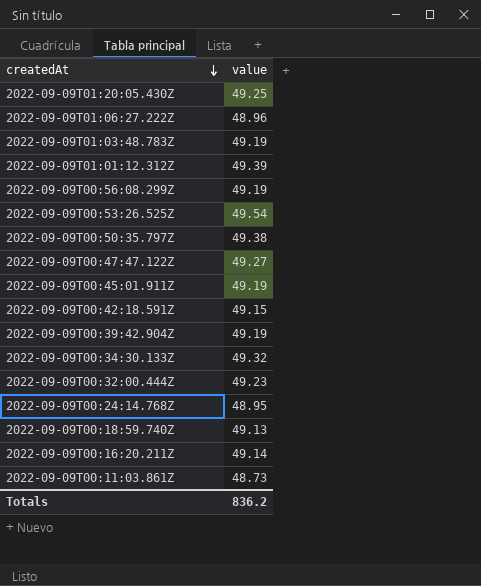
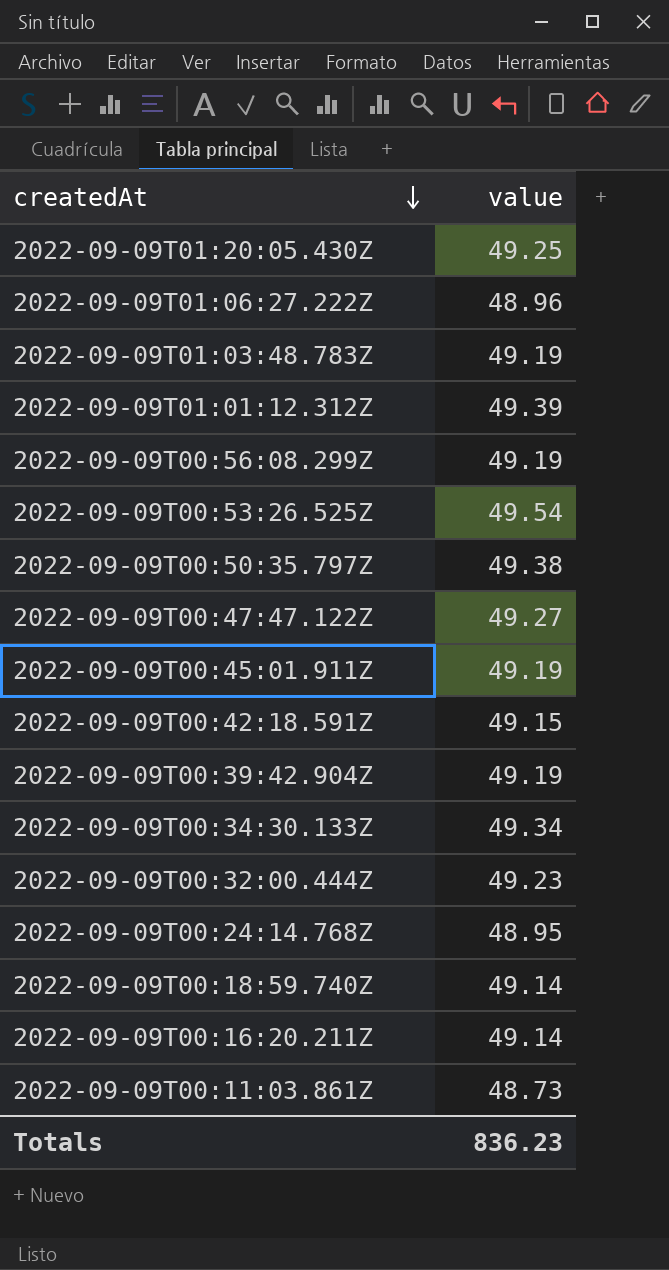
2022-09-09T00:34:30.133Z | value: 49.32 -> 49.34
2022-09-09T00:18:59.740Z | value: 49.13 -> 49.14
Totals | value: 836.2 -> 836.23

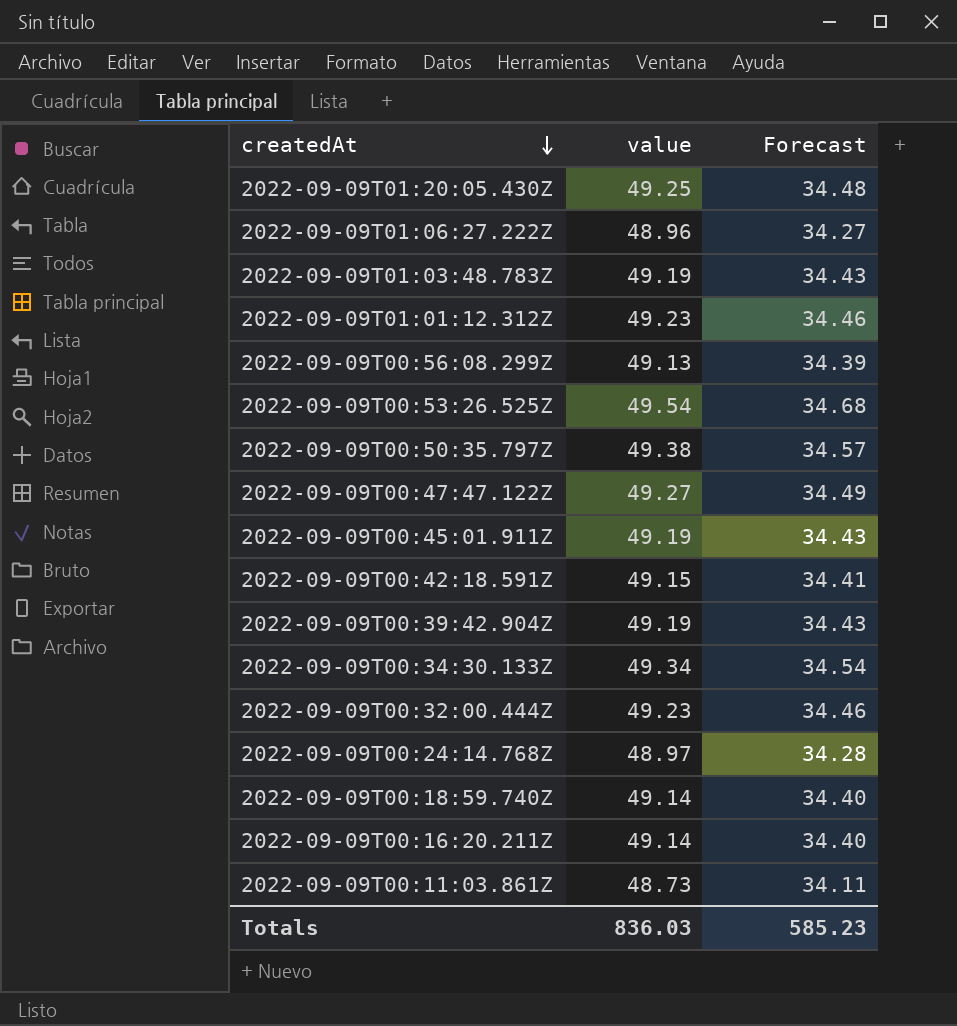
column Forecast | formula: none -> [value] * 0.7
2022-09-09T01:01:12.312Z | value: 49.39 -> 49.23
2022-09-09T00:56:08.299Z | value: 49.19 -> 49.13
2022-09-09T00:24:14.768Z | value: 48.95 -> 48.97
Totals | value: 836.23 -> 836.03

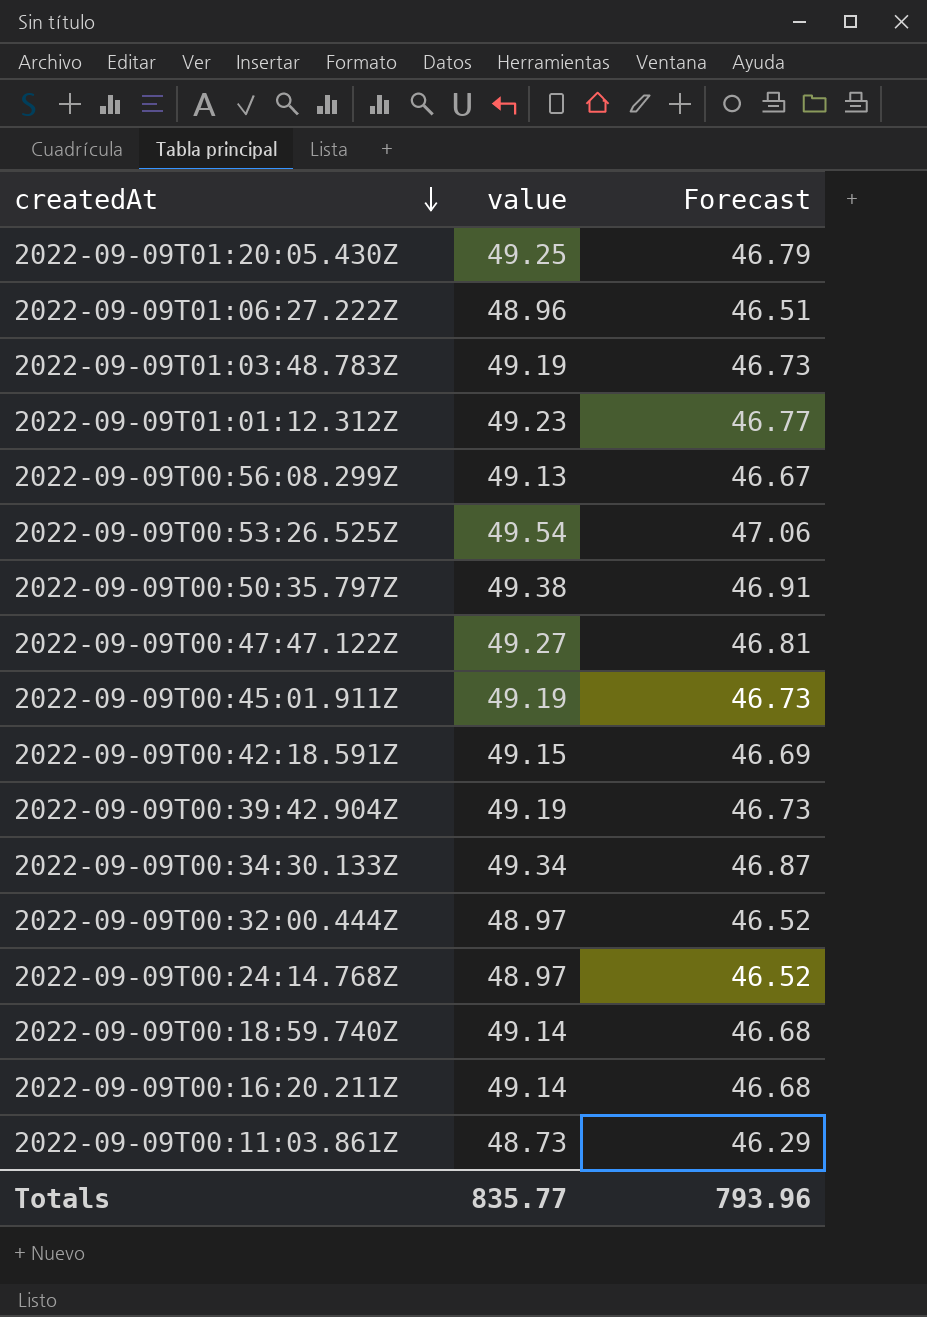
column Forecast | formula: [value] * 0.7 -> [value] * 0.95
2022-09-09T00:32:00.444Z | value: 49.23 -> 48.97
Totals | value: 836.03 -> 835.77
Totals | Forecast: 585.23 -> 793.96

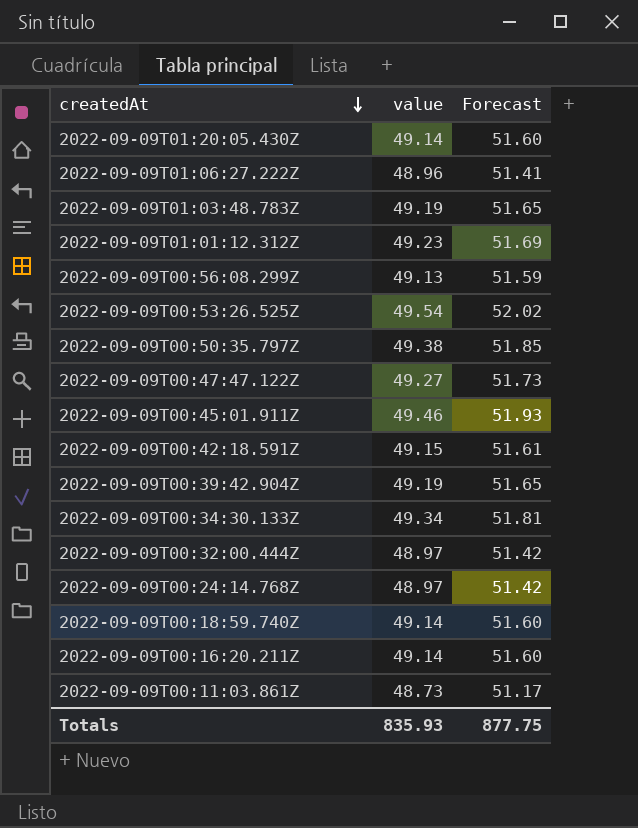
column Forecast | formula: [value] * 0.95 -> [value] * 1.05
2022-09-09T01:20:05.430Z | value: 49.25 -> 49.14
2022-09-09T00:45:01.911Z | value: 49.19 -> 49.46
Totals | value: 835.77 -> 835.93
Totals | Forecast: 793.96 -> 877.75

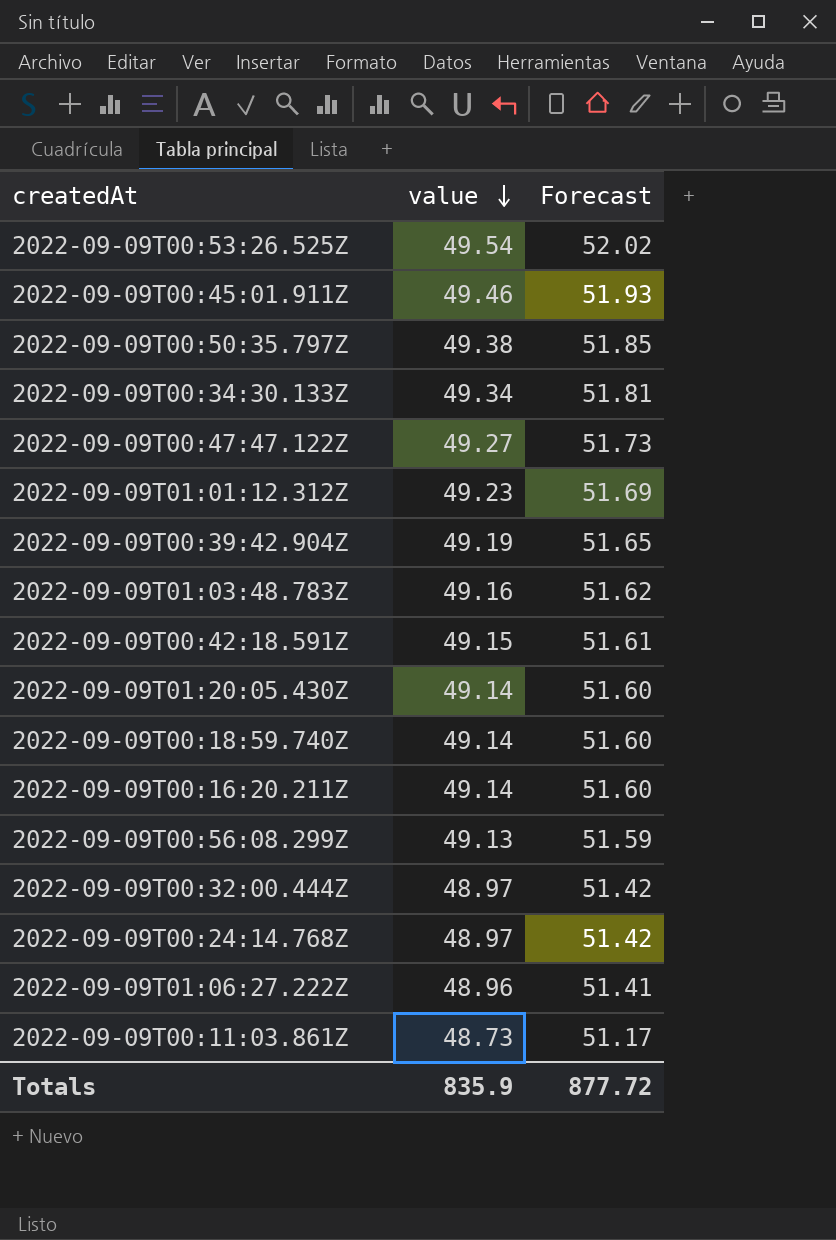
row order: createdAt descending -> value descending
2022-09-09T01:03:48.783Z | value: 49.19 -> 49.16
2022-09-09T01:03:48.783Z | Forecast: 51.65 -> 51.62
Totals | value: 835.93 -> 835.9
Totals | Forecast: 877.75 -> 877.72

